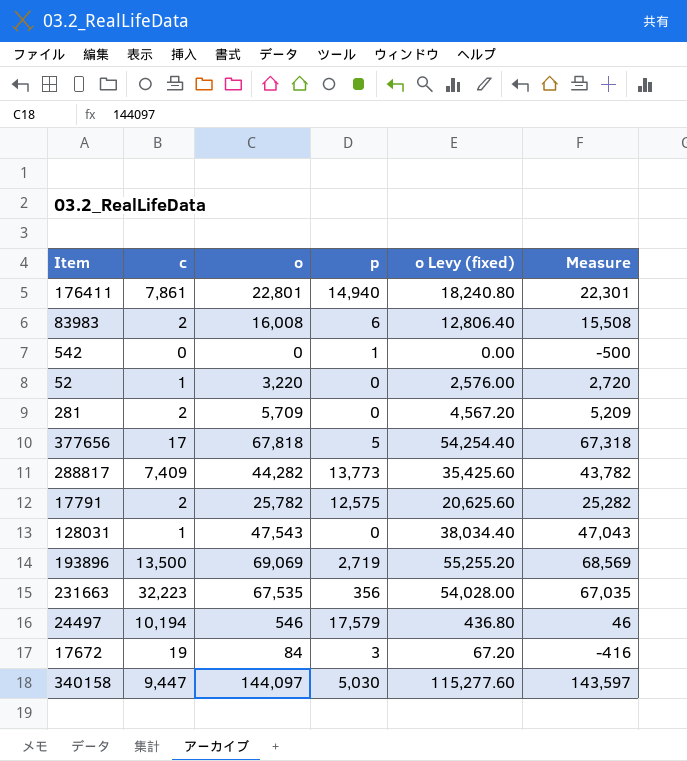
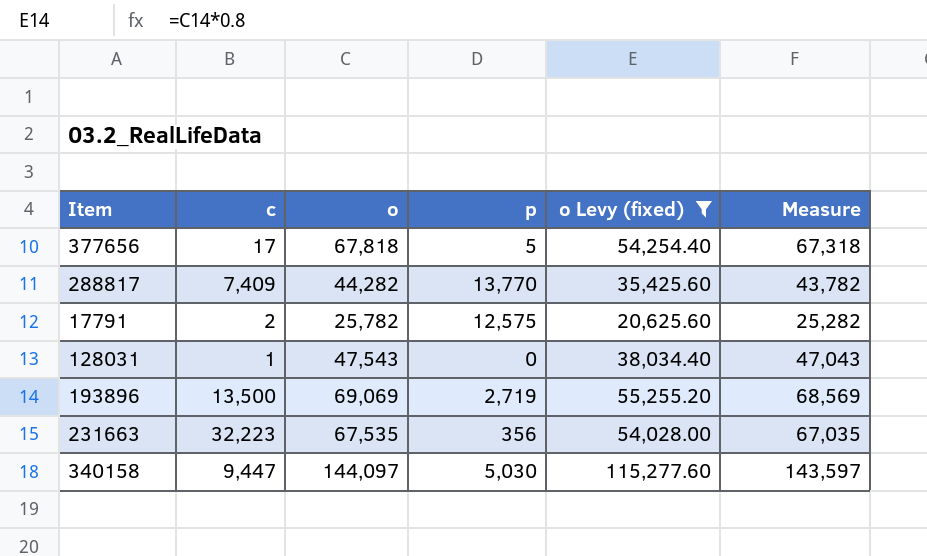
filter: none -> o Levy (fixed) >= 20,625.60
288817 | p: 13,773 -> 13,770

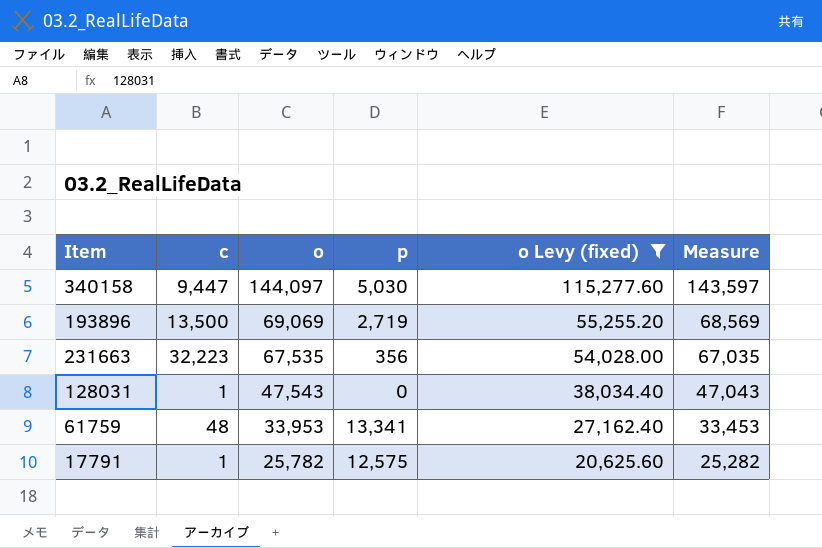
row order: none -> o descending
row 377656: 17 | 67,818 | 5 | 54,254.40 | 67,318 -> none
row 288817: 7,409 | 44,282 | 13,770 | 35,425.60 | 43,782 -> none
row 61759: none -> 48 | 33,953 | 13,341 | 27,162.40 | 33,453
17791 | c: 2 -> 1

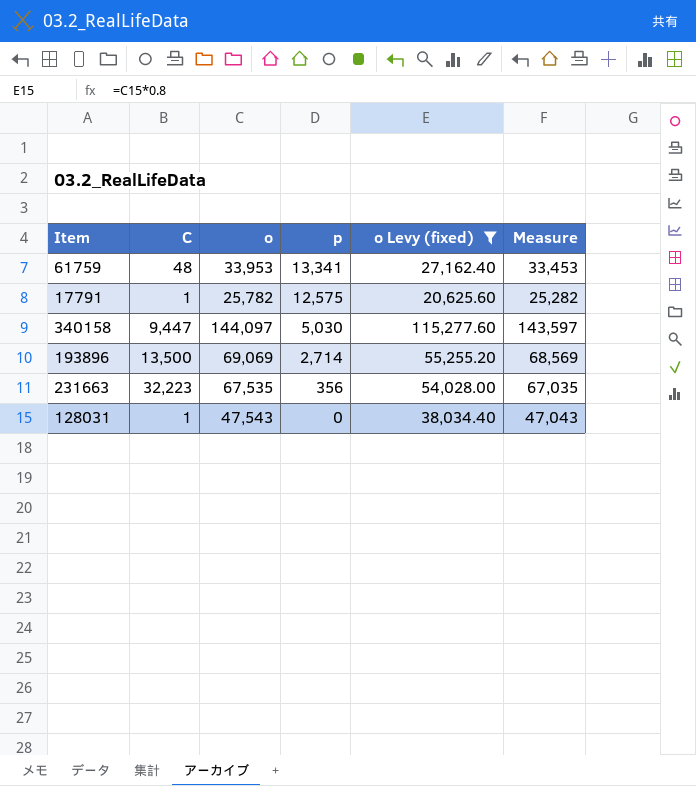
row order: o descending -> p descending
column name: c -> C
193896 | p: 2,719 -> 2,714

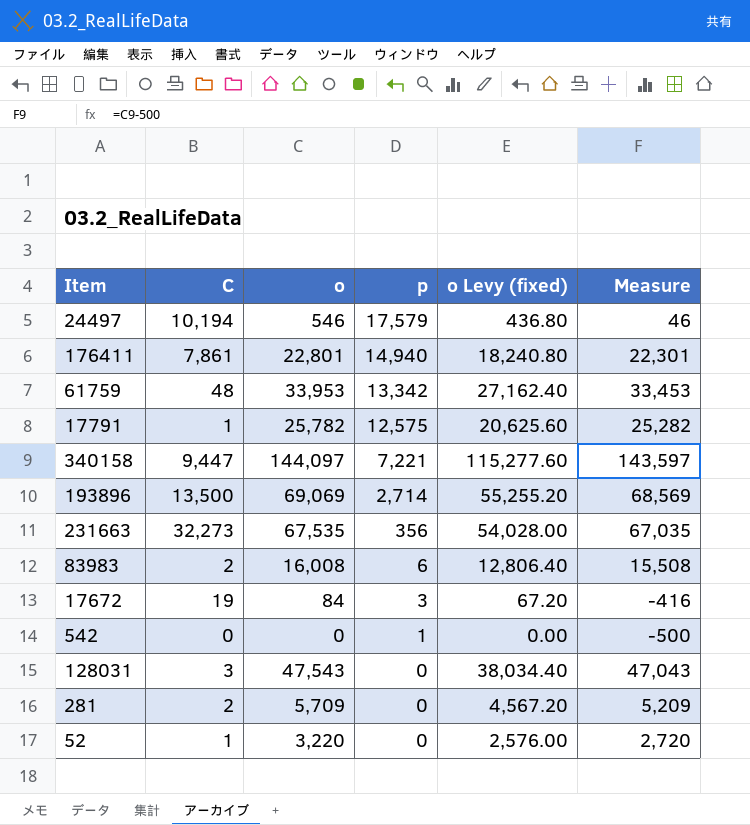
filter: o Levy (fixed) >= 20,625.60 -> none
61759 | p: 13,341 -> 13,342
340158 | p: 5,030 -> 7,221
231663 | C: 32,223 -> 32,273
128031 | C: 1 -> 3

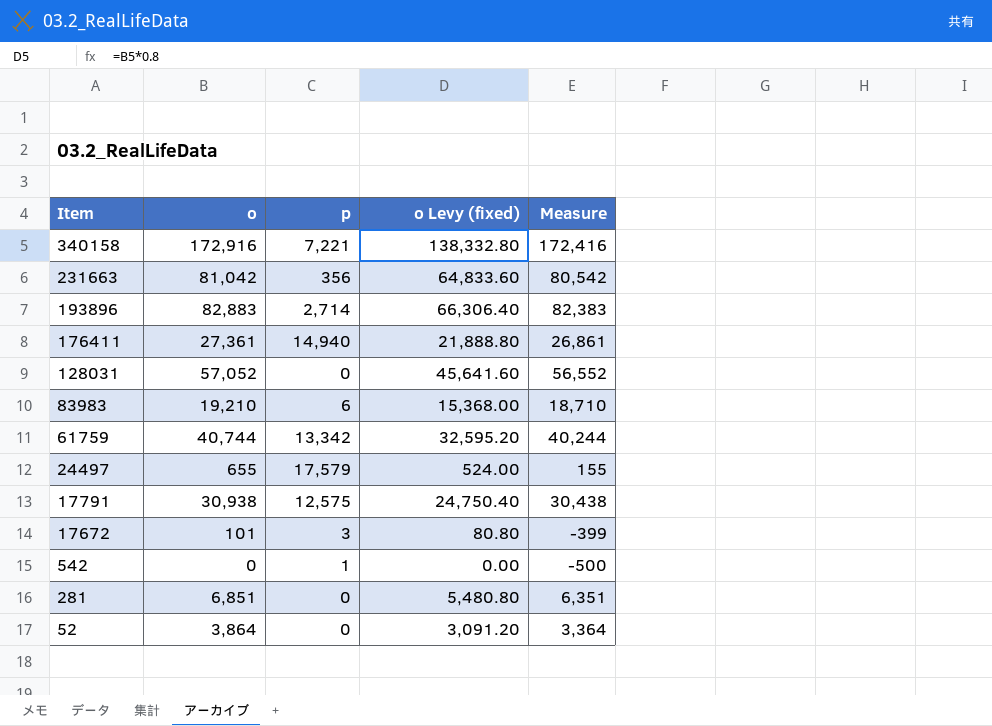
row order: p descending -> Item descending
column C | position: 2 -> none
340158 | o: 144,097 -> 172,916
340158 | o Levy (fixed): 115,277.60 -> 138,332.80
340158 | Measure: 143,597 -> 172,416
231663 | o: 67,535 -> 81,042
231663 | o Levy (fixed): 54,028.00 -> 64,833.60
231663 | Measure: 67,035 -> 80,542
193896 | o: 69,069 -> 82,883
193896 | o Levy (fixed): 55,255.20 -> 66,306.40
193896 | Measure: 68,569 -> 82,383
176411 | o: 22,801 -> 27,361
176411 | o Levy (fixed): 18,240.80 -> 21,888.80
176411 | Measure: 22,301 -> 26,861
128031 | o: 47,543 -> 57,052
128031 | o Levy (fixed): 38,034.40 -> 45,641.60
128031 | Measure: 47,043 -> 56,552
83983 | o: 16,008 -> 19,210
83983 | o Levy (fixed): 12,806.40 -> 15,368.00
83983 | Measure: 15,508 -> 18,710
61759 | o: 33,953 -> 40,744
61759 | o Levy (fixed): 27,162.40 -> 32,595.20
61759 | Measure: 33,453 -> 40,244
24497 | o: 546 -> 655
24497 | o Levy (fixed): 436.80 -> 524.00
24497 | Measure: 46 -> 155
17791 | o: 25,782 -> 30,938
17791 | o Levy (fixed): 20,625.60 -> 24,750.40
17791 | Measure: 25,282 -> 30,438
17672 | o: 84 -> 101
17672 | o Levy (fixed): 67.20 -> 80.80
17672 | Measure: -416 -> -399
281 | o: 5,709 -> 6,851
281 | o Levy (fixed): 4,567.20 -> 5,480.80
281 | Measure: 5,209 -> 6,351
52 | o: 3,220 -> 3,864
52 | o Levy (fixed): 2,576.00 -> 3,091.20
52 | Measure: 2,720 -> 3,364

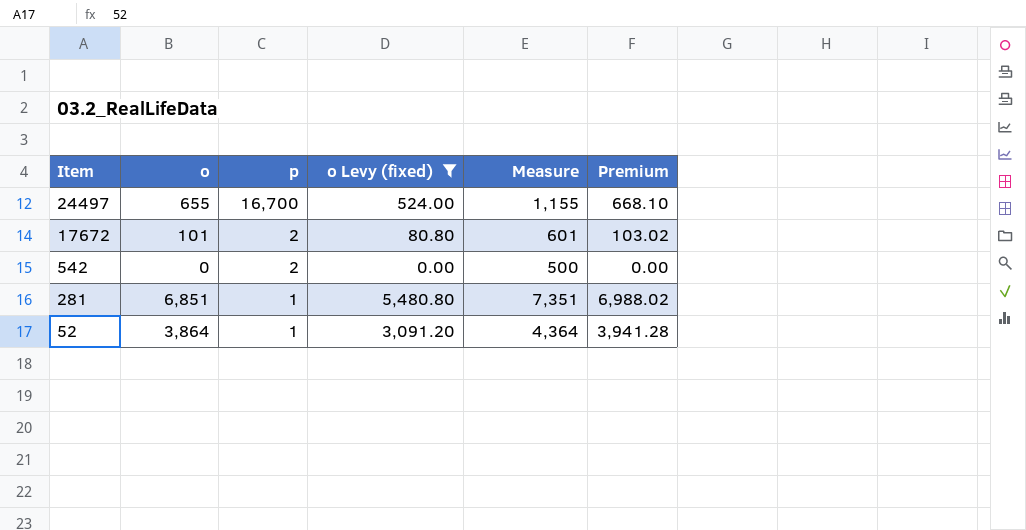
filter: none -> o Levy (fixed) <= 5,480.80
column Measure | formula: [o] - 500 -> [o] + 500
column Premium | formula: none -> [o] * 1.02
24497 | p: 17,579 -> 16,700
17672 | p: 3 -> 2
542 | p: 1 -> 2
281 | p: 0 -> 1
52 | p: 0 -> 1

